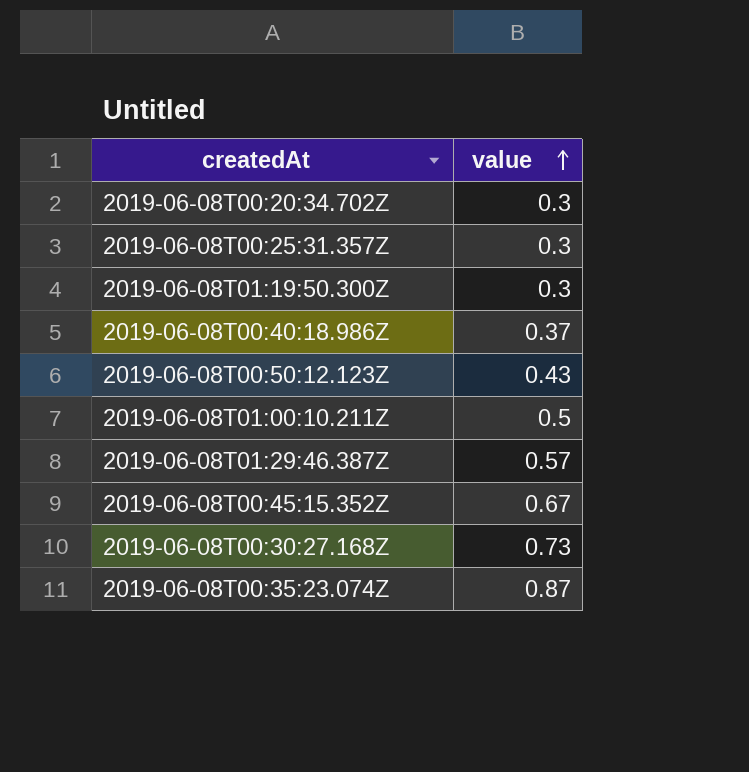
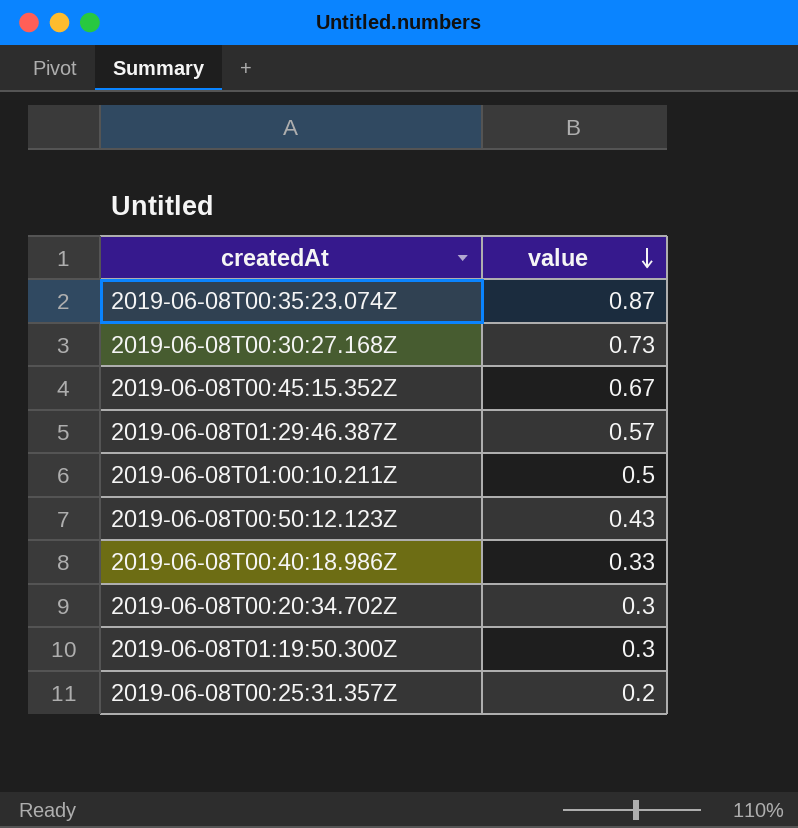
row order: value ascending -> value descending
2019-06-08T00:40:18.986Z | value: 0.37 -> 0.33
2019-06-08T00:25:31.357Z | value: 0.3 -> 0.2

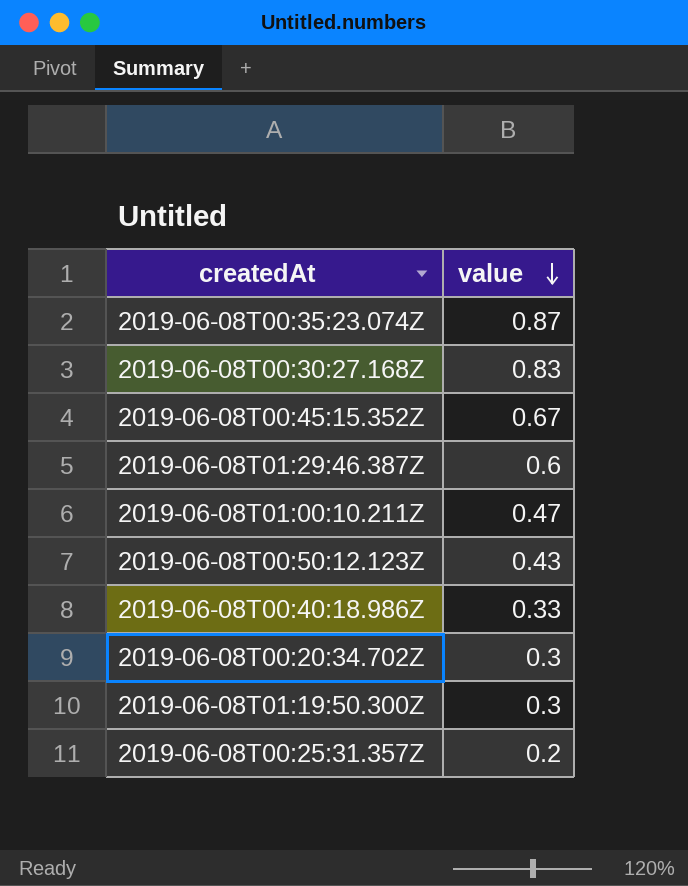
2019-06-08T00:30:27.168Z | value: 0.73 -> 0.83
2019-06-08T01:29:46.387Z | value: 0.57 -> 0.6
2019-06-08T01:00:10.211Z | value: 0.5 -> 0.47

